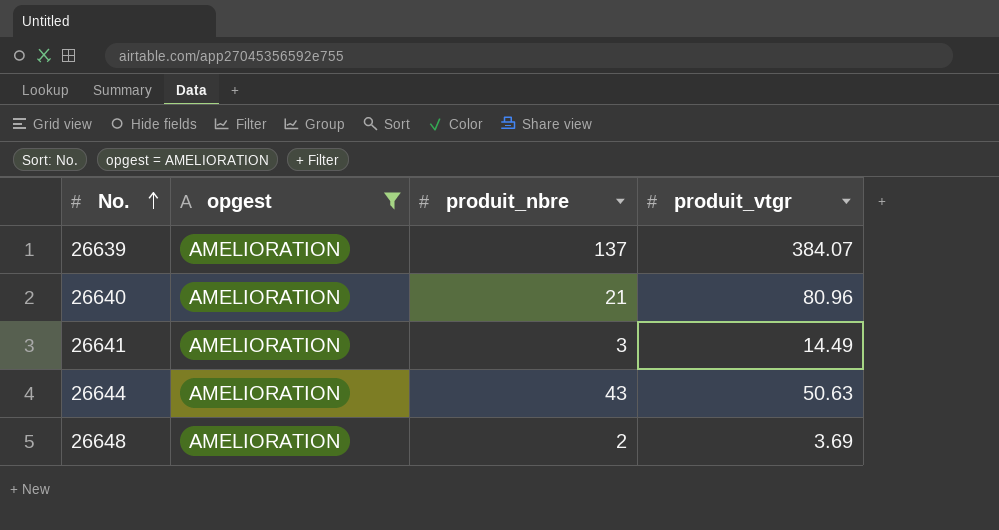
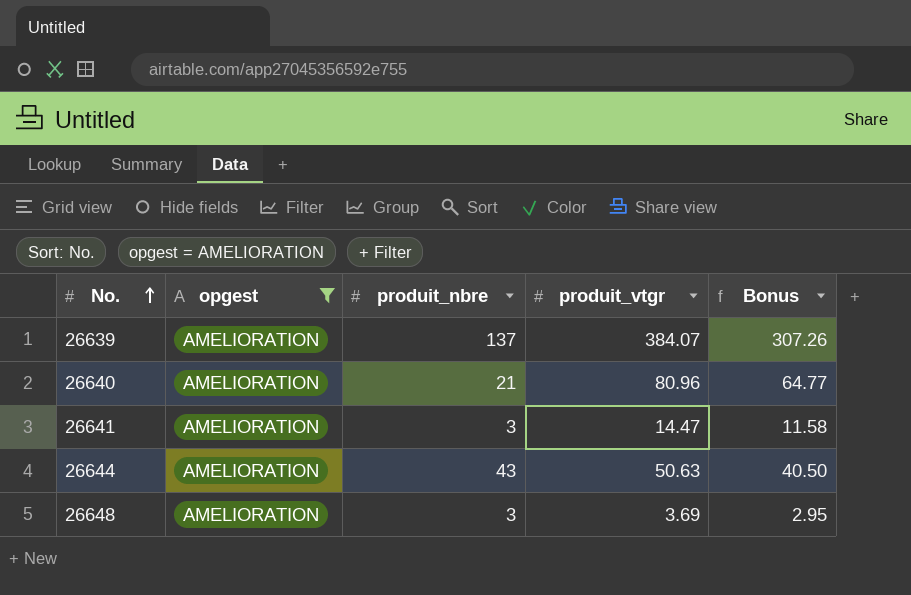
column Bonus | formula: none -> [produit_vtgr] * 0.8
26641 | produit_vtgr: 14.49 -> 14.47
26648 | produit_nbre: 2 -> 3

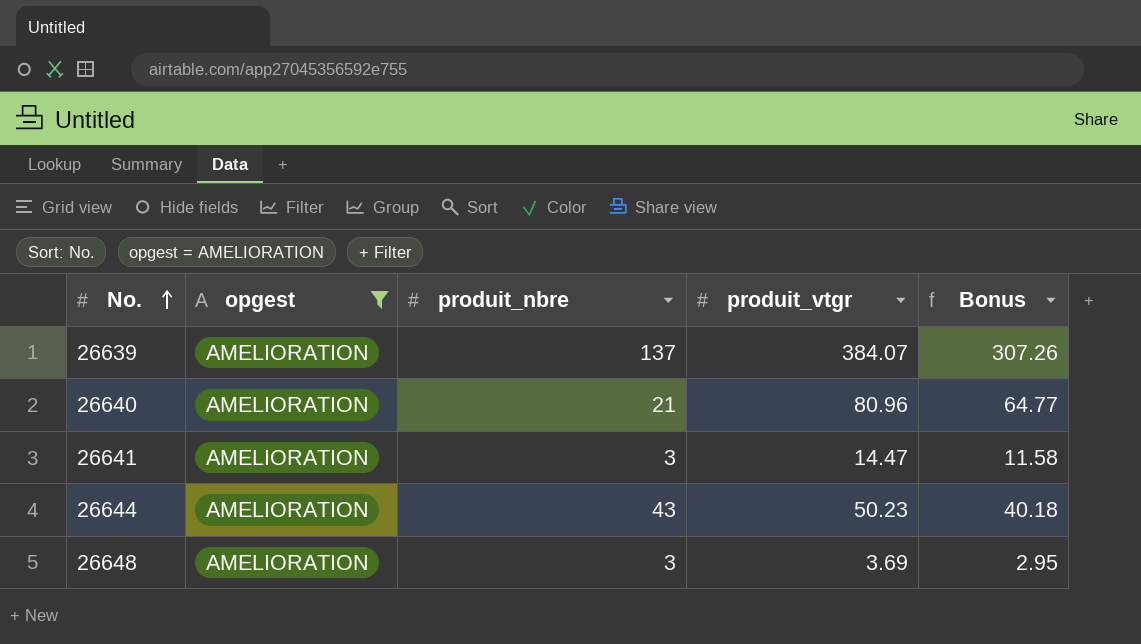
26644 | produit_vtgr: 50.63 -> 50.23
26644 | Bonus: 40.50 -> 40.18

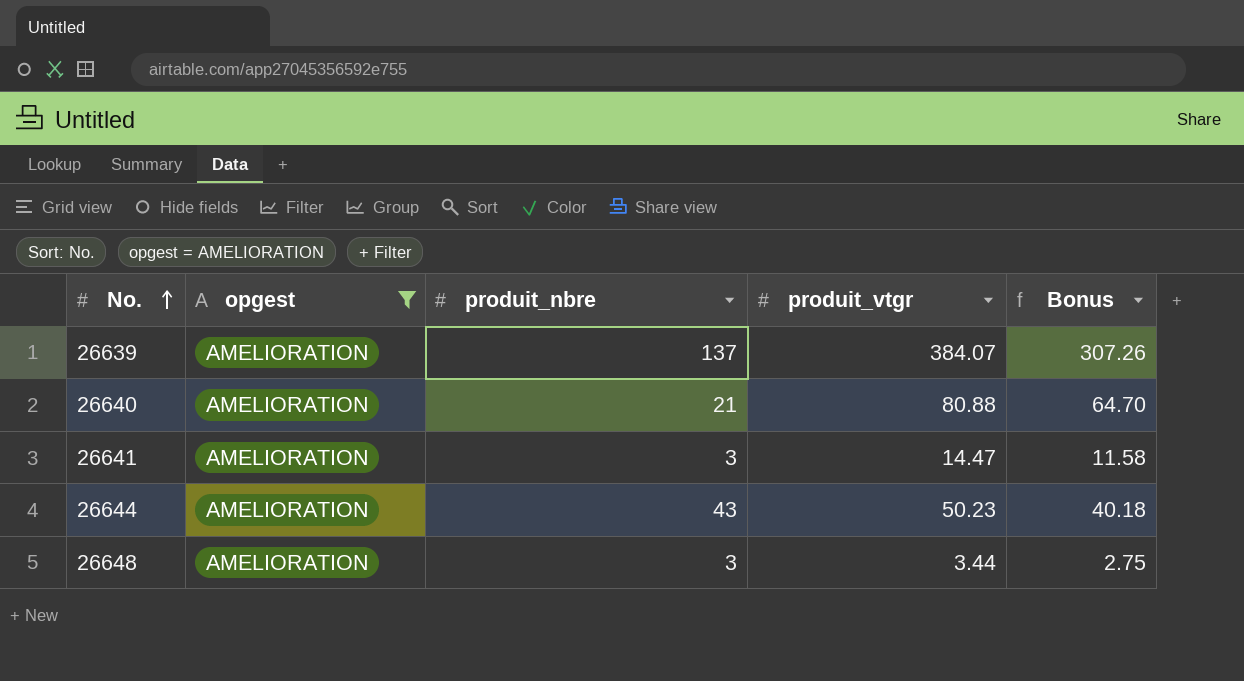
26640 | produit_vtgr: 80.96 -> 80.88
26640 | Bonus: 64.77 -> 64.70
26648 | produit_vtgr: 3.69 -> 3.44
26648 | Bonus: 2.95 -> 2.75

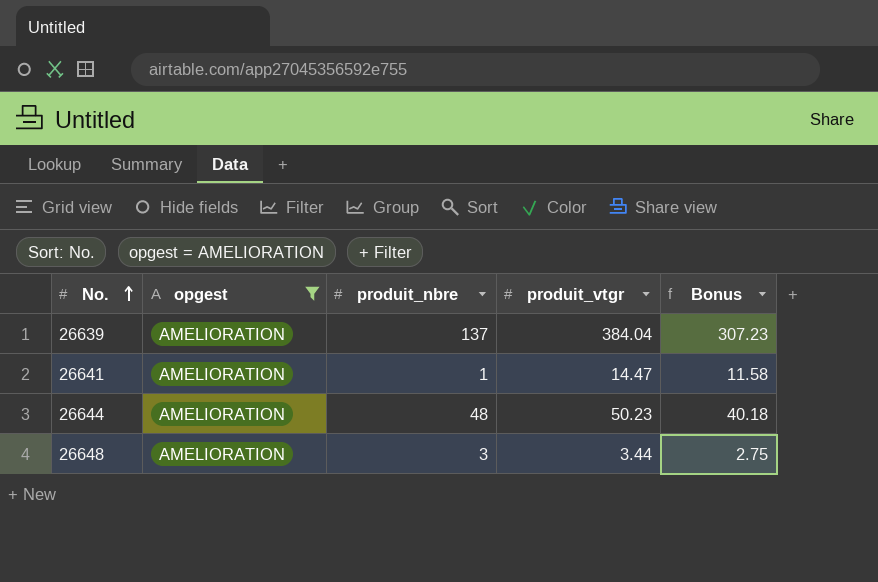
row 26640: AMELIORATION | 21 | 80.88 | 64.70 -> none
26639 | produit_vtgr: 384.07 -> 384.04
26639 | Bonus: 307.26 -> 307.23
26641 | produit_nbre: 3 -> 1
26644 | produit_nbre: 43 -> 48

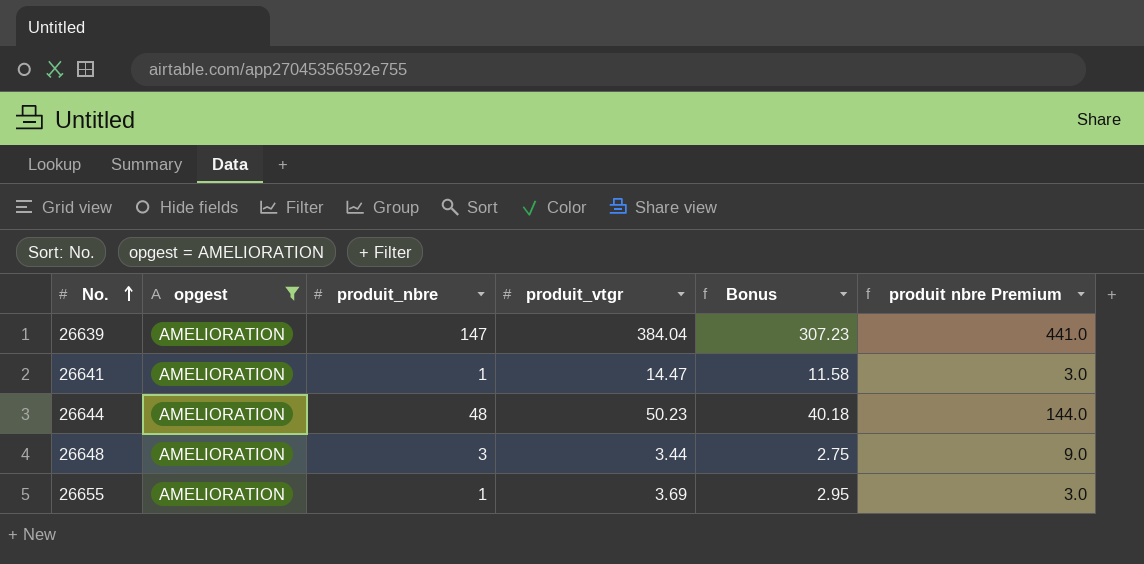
column produit nbre Premium | formula: none -> [produit_nbre] * 3
26639 | produit_nbre: 137 -> 147
row 26655: none -> AMELIORATION | 1 | 3.69 | 2.95 | 3.0

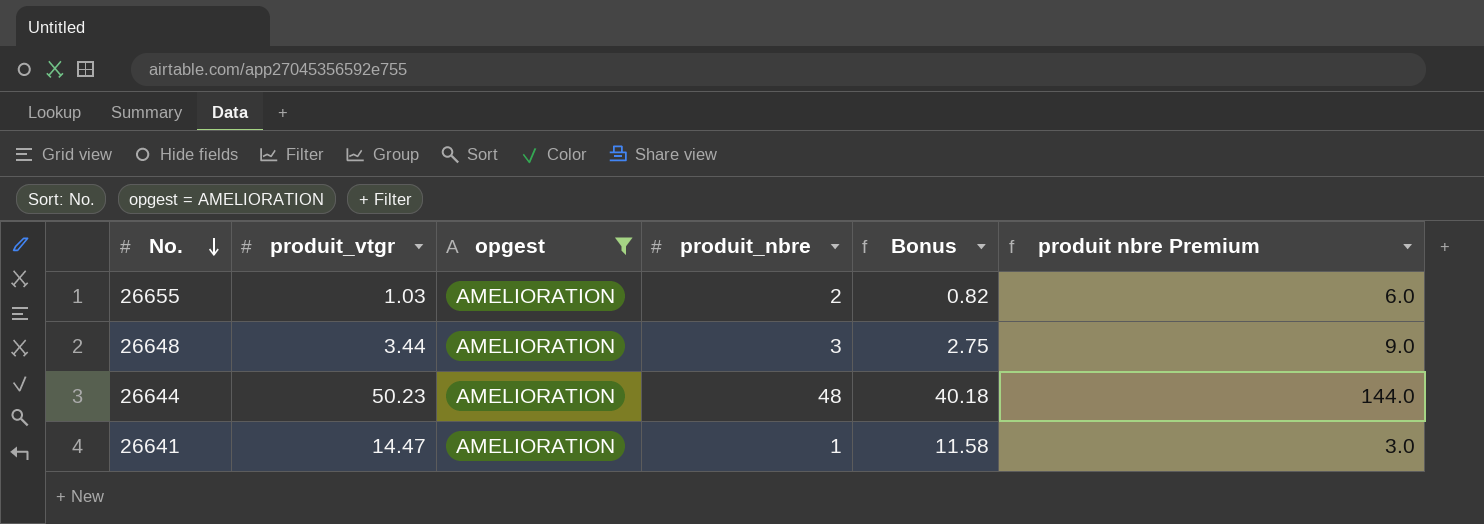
row order: No. ascending -> No. descending
column produit_vtgr | position: 4 -> 2
row 26639: AMELIORATION | 147 | 384.04 | 307.23 | 441.0 -> none
26655 | produit_vtgr: 3.69 -> 1.03
26655 | produit_nbre: 1 -> 2
26655 | Bonus: 2.95 -> 0.82
26655 | produit nbre Premium: 3.0 -> 6.0

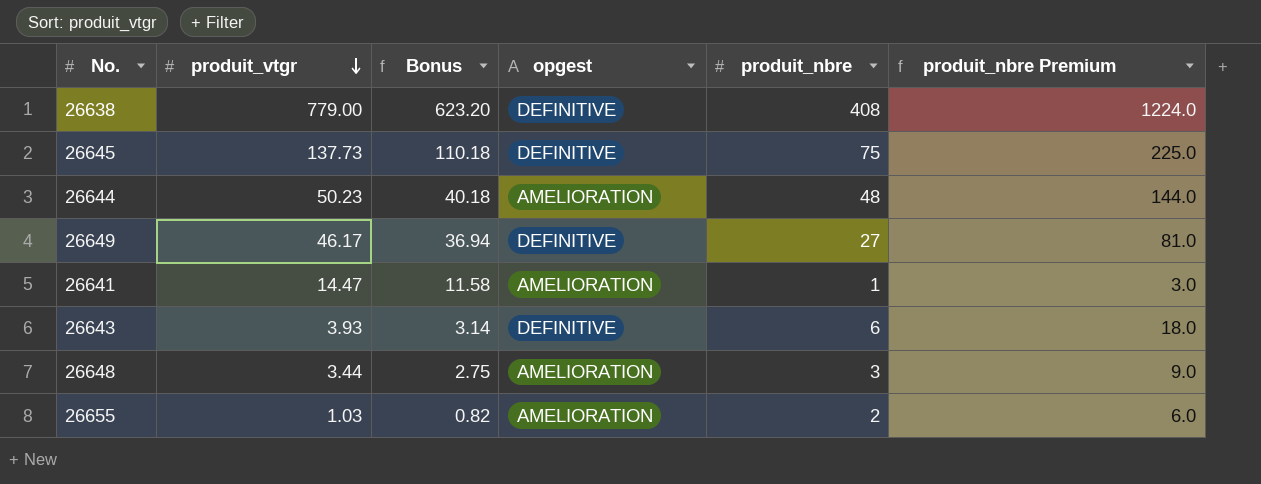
filter: opgest = AMELIORATION -> none
row order: No. descending -> produit_vtgr descending
column Bonus | position: 5 -> 3
column name: produit nbre Premium -> produit_nbre Premium

